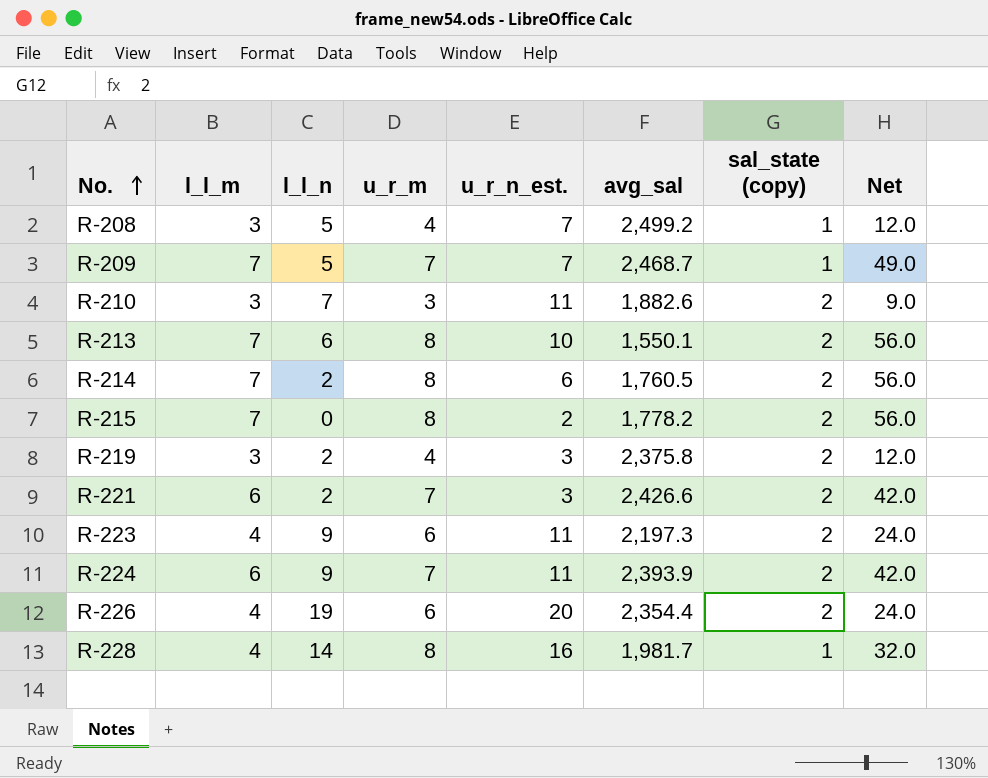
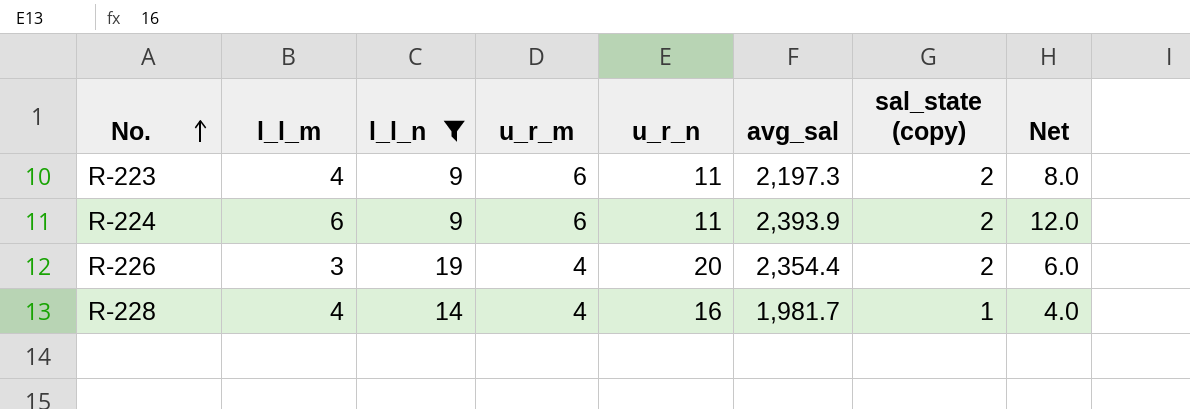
filter: none -> l_l_n >= 9
column name: u_r_n_est. -> u_r_n
column Net | formula: [l_l_m] * [u_r_m] -> [l_l_m] * [sal_state (copy)]
R-224 | u_r_m: 7 -> 6
R-226 | l_l_m: 4 -> 3
R-226 | u_r_m: 6 -> 4
R-228 | u_r_m: 8 -> 4

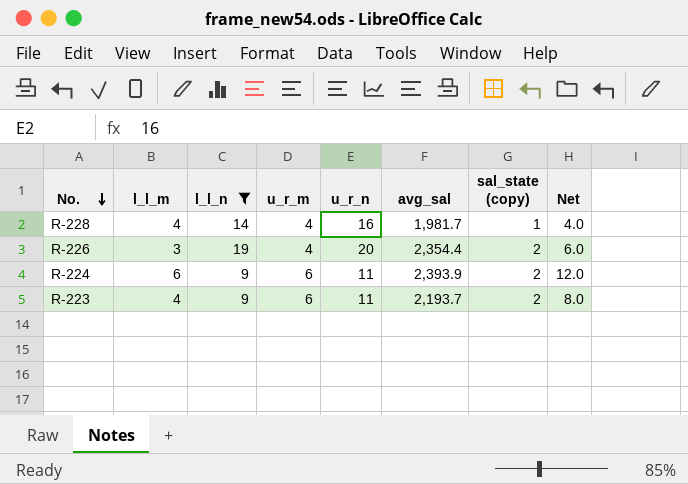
row order: No. ascending -> No. descending
R-223 | avg_sal: 2,197.3 -> 2,193.7

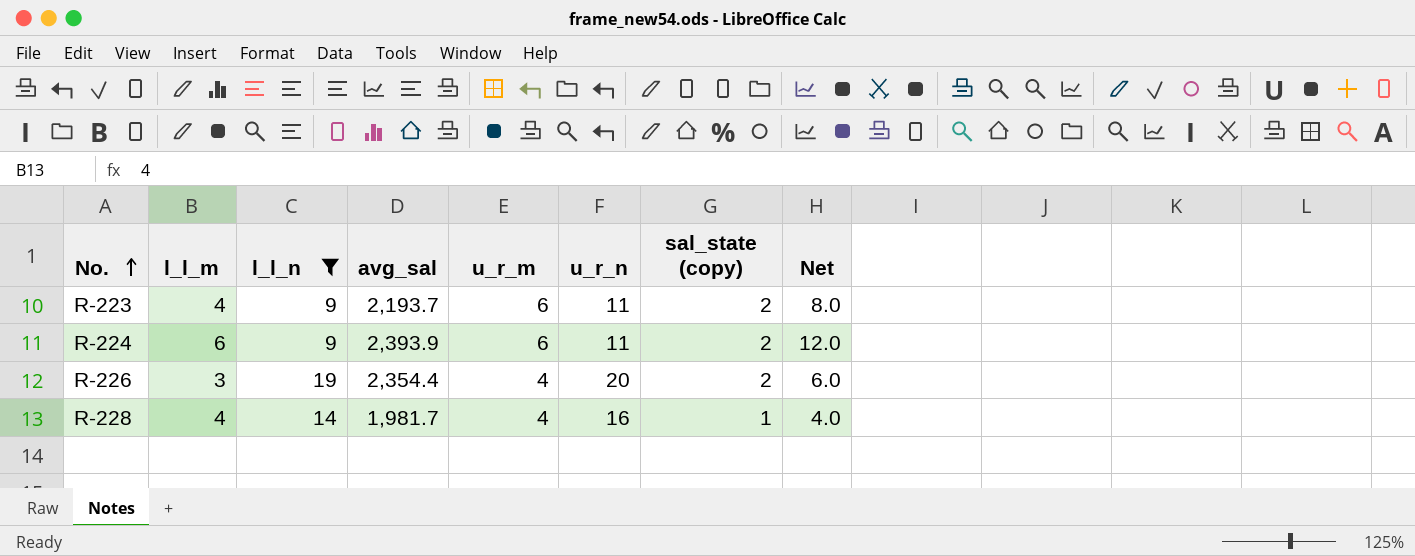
row order: No. descending -> No. ascending
column avg_sal | position: 6 -> 4

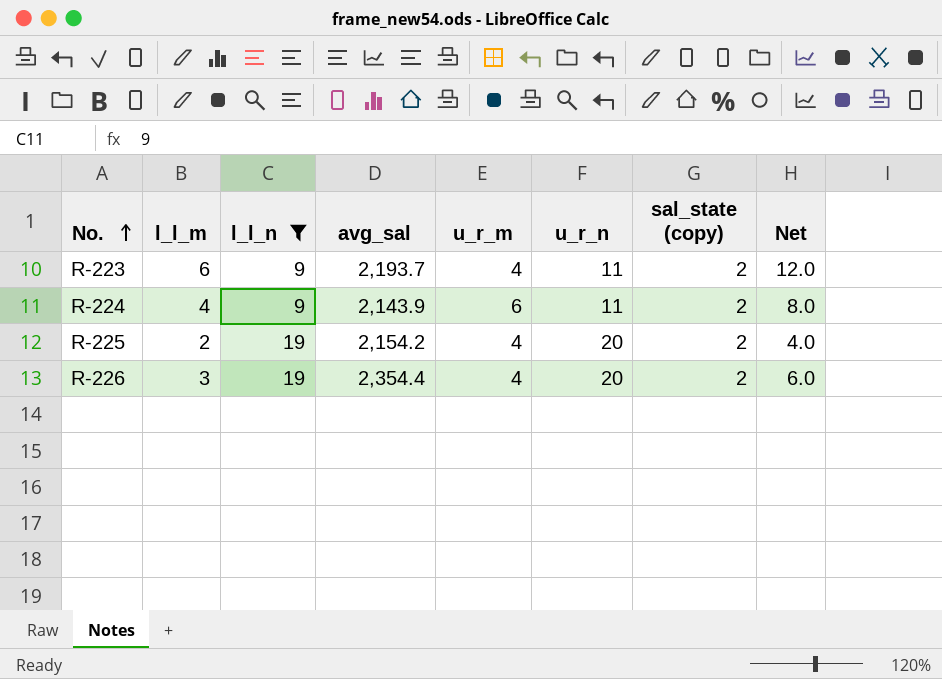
row R-228: 4 | 14 | 1,981.7 | 4 | 16 | 1 | 4.0 -> none
R-223 | l_l_m: 4 -> 6
R-223 | u_r_m: 6 -> 4
R-223 | Net: 8.0 -> 12.0
R-224 | l_l_m: 6 -> 4
R-224 | avg_sal: 2,393.9 -> 2,143.9
R-224 | Net: 12.0 -> 8.0
row R-225: none -> 2 | 19 | 2,154.2 | 4 | 20 | 2 | 4.0

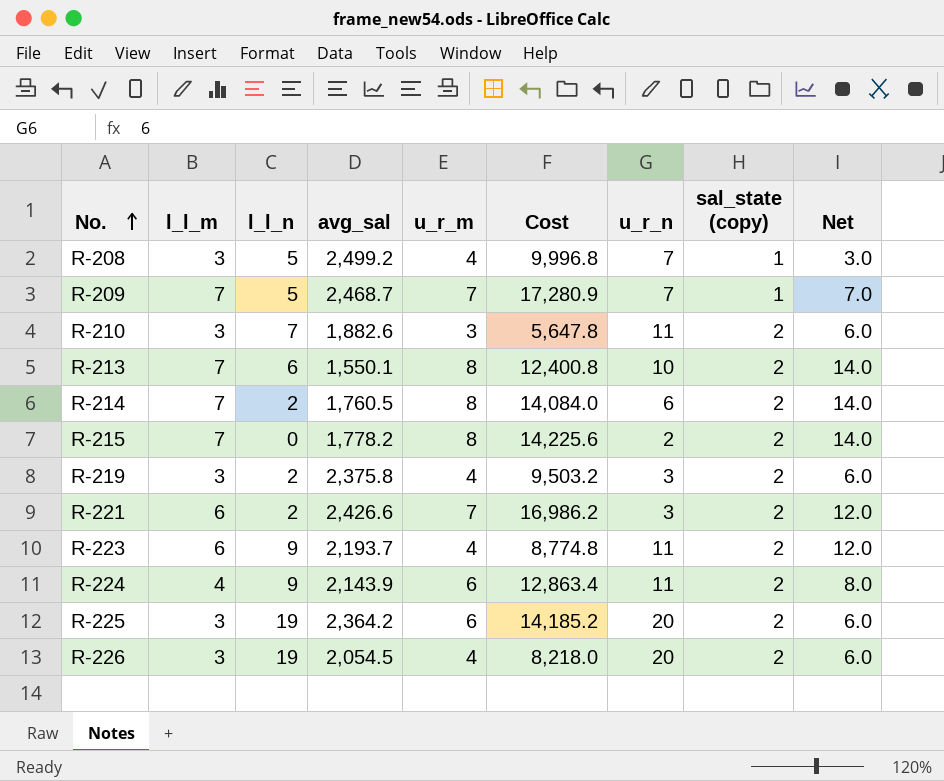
filter: l_l_n >= 9 -> none
column Cost | formula: none -> [avg_sal] * [u_r_m]
R-225 | l_l_m: 2 -> 3
R-225 | avg_sal: 2,154.2 -> 2,364.2
R-225 | u_r_m: 4 -> 6
R-225 | Net: 4.0 -> 6.0
R-226 | avg_sal: 2,354.4 -> 2,054.5

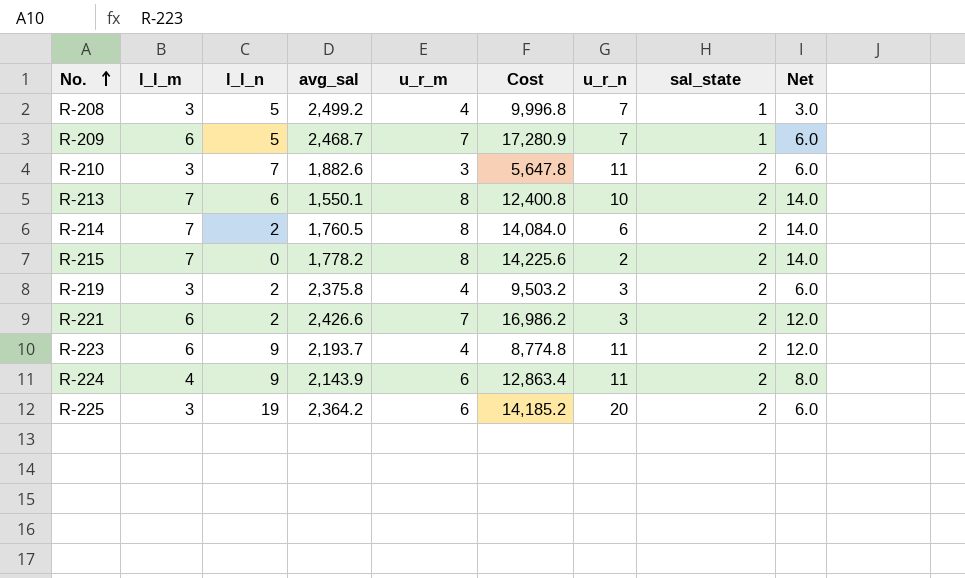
column name: sal_state (copy) -> sal_state
row R-226: 3 | 19 | 2,054.5 | 4 | 8,218.0 | 20 | 2 | 6.0 -> none
R-209 | l_l_m: 7 -> 6
R-209 | Net: 7.0 -> 6.0

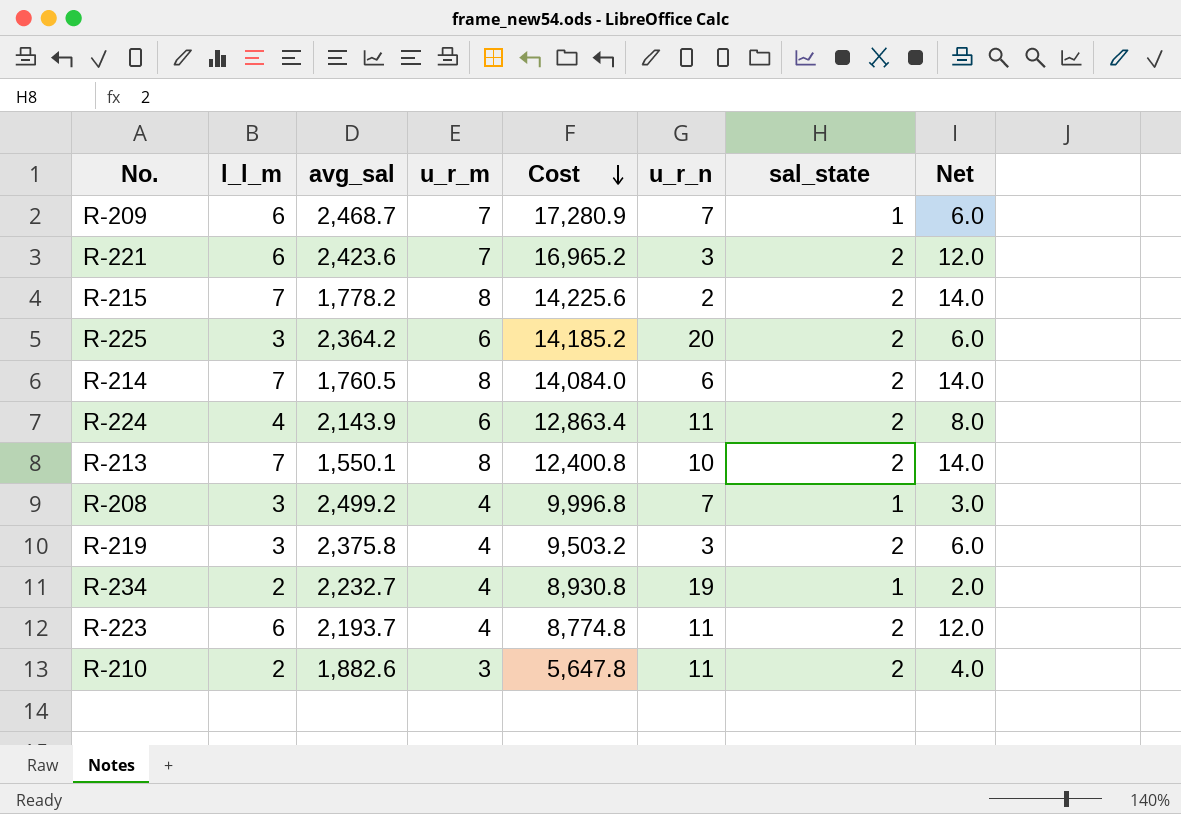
row order: No. ascending -> Cost descending
column l_l_n | position: 3 -> none
R-221 | avg_sal: 2,426.6 -> 2,423.6
R-221 | Cost: 16,986.2 -> 16,965.2
row R-234: none -> 2 | 2,232.7 | 4 | 8,930.8 | 19 | 1 | 2.0
R-210 | l_l_m: 3 -> 2
R-210 | Net: 6.0 -> 4.0

